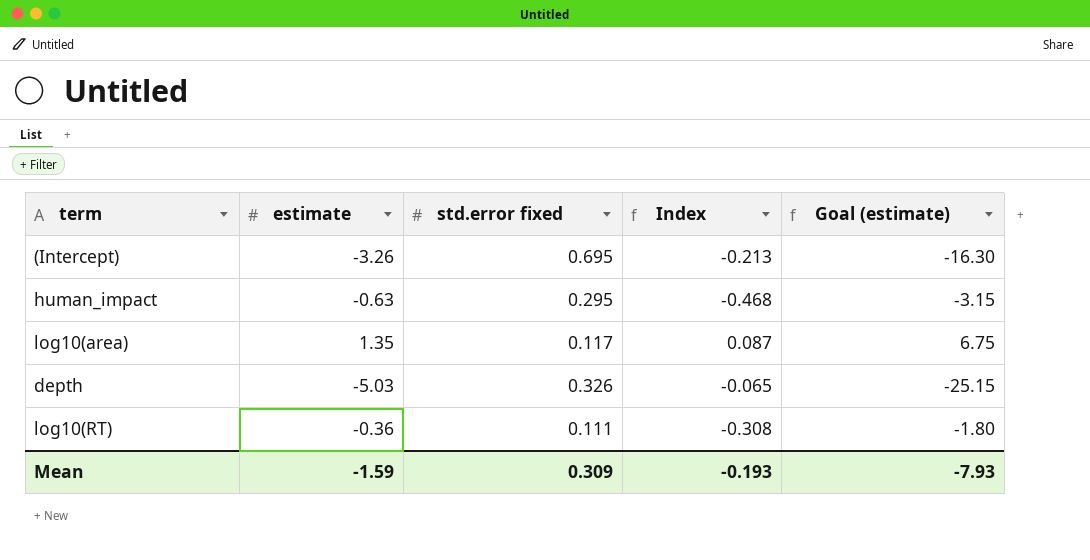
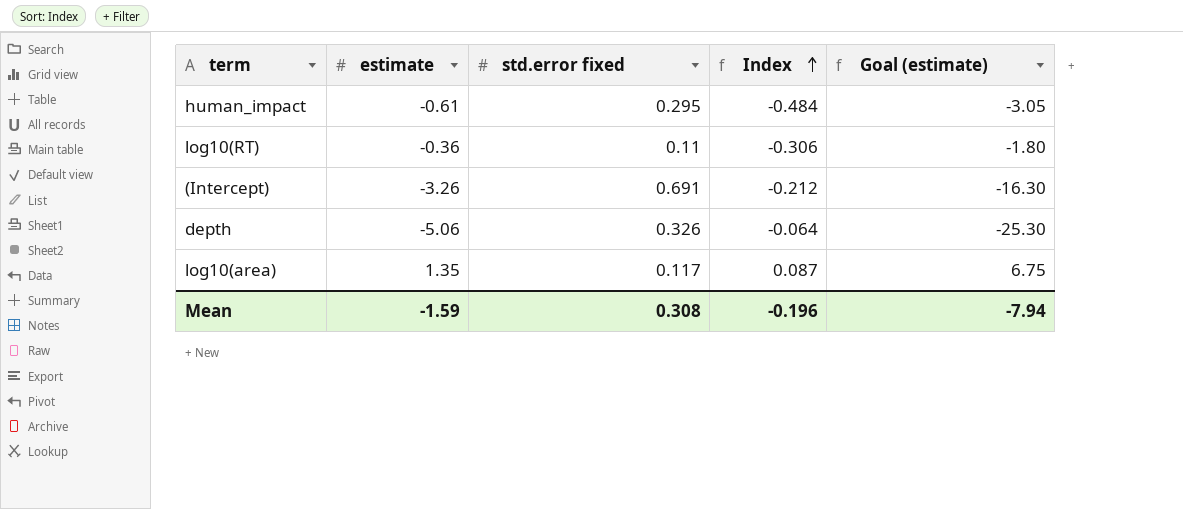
row order: none -> Index ascending
human_impact | estimate: -0.63 -> -0.61
human_impact | Index: -0.468 -> -0.484
human_impact | Goal (estimate): -3.15 -> -3.05
log10(RT) | std.error fixed: 0.111 -> 0.11
log10(RT) | Index: -0.308 -> -0.306
(Intercept) | std.error fixed: 0.695 -> 0.691
(Intercept) | Index: -0.213 -> -0.212
depth | estimate: -5.03 -> -5.06
depth | Index: -0.065 -> -0.064
depth | Goal (estimate): -25.15 -> -25.30
Mean | std.error fixed: 0.309 -> 0.308
Mean | Index: -0.193 -> -0.196
Mean | Goal (estimate): -7.93 -> -7.94

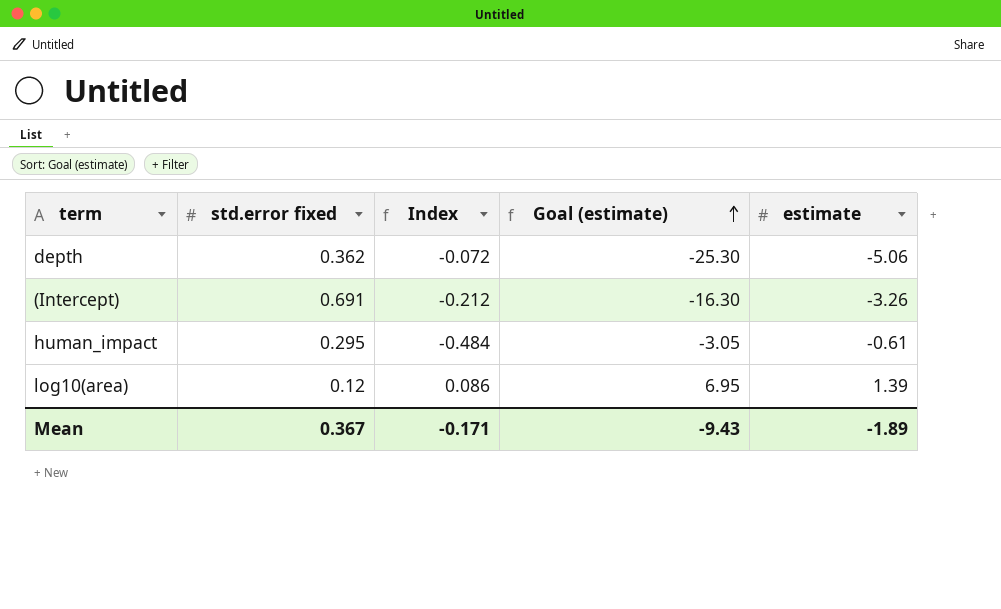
row order: Index ascending -> Goal (estimate) ascending
column estimate | position: 2 -> 5
row log10(RT): -0.36 | 0.11 | -0.306 | -1.80 -> none
depth | std.error fixed: 0.326 -> 0.362
depth | Index: -0.064 -> -0.072
log10(area) | std.error fixed: 0.117 -> 0.12
log10(area) | Index: 0.087 -> 0.086
log10(area) | Goal (estimate): 6.75 -> 6.95
log10(area) | estimate: 1.35 -> 1.39
Mean | std.error fixed: 0.308 -> 0.367
Mean | Index: -0.196 -> -0.171
Mean | Goal (estimate): -7.94 -> -9.43
Mean | estimate: -1.59 -> -1.89

